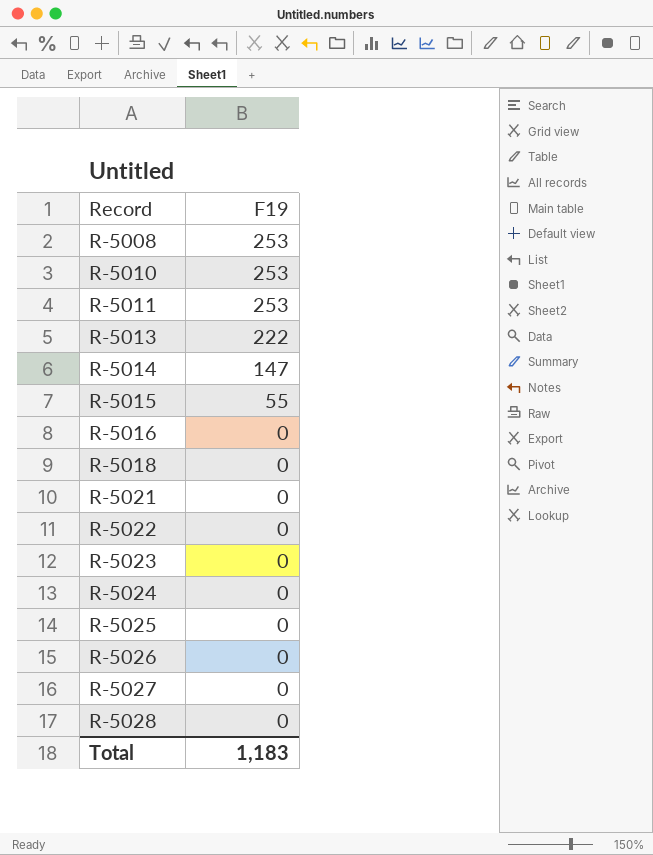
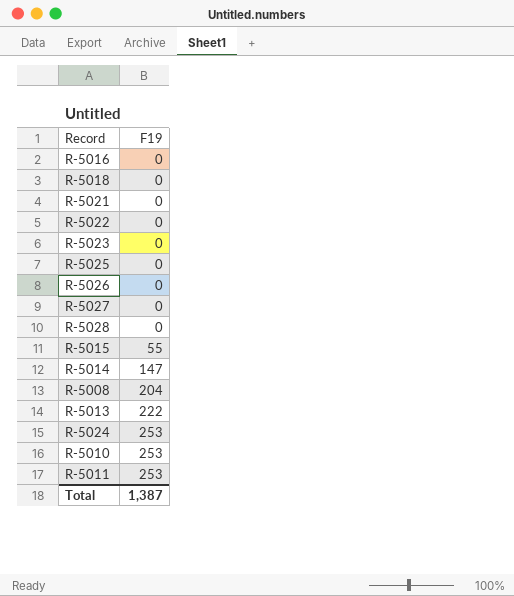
row order: Record ascending -> F19 ascending
R-5008 | F19: 253 -> 204
R-5024 | F19: 0 -> 253
Total | F19: 1,183 -> 1,387

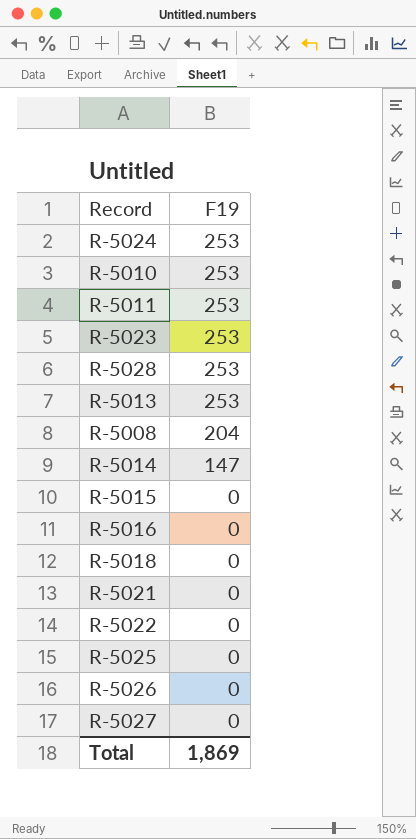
row order: F19 ascending -> F19 descending
R-5023 | F19: 0 -> 253
R-5028 | F19: 0 -> 253
R-5013 | F19: 222 -> 253
R-5015 | F19: 55 -> 0
Total | F19: 1,387 -> 1,869

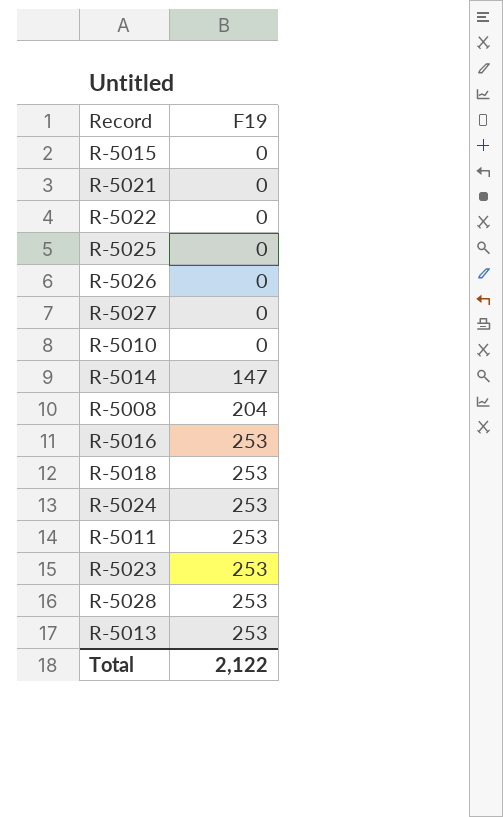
row order: F19 descending -> F19 ascending
R-5010 | F19: 253 -> 0
R-5016 | F19: 0 -> 253
R-5018 | F19: 0 -> 253
Total | F19: 1,869 -> 2,122

